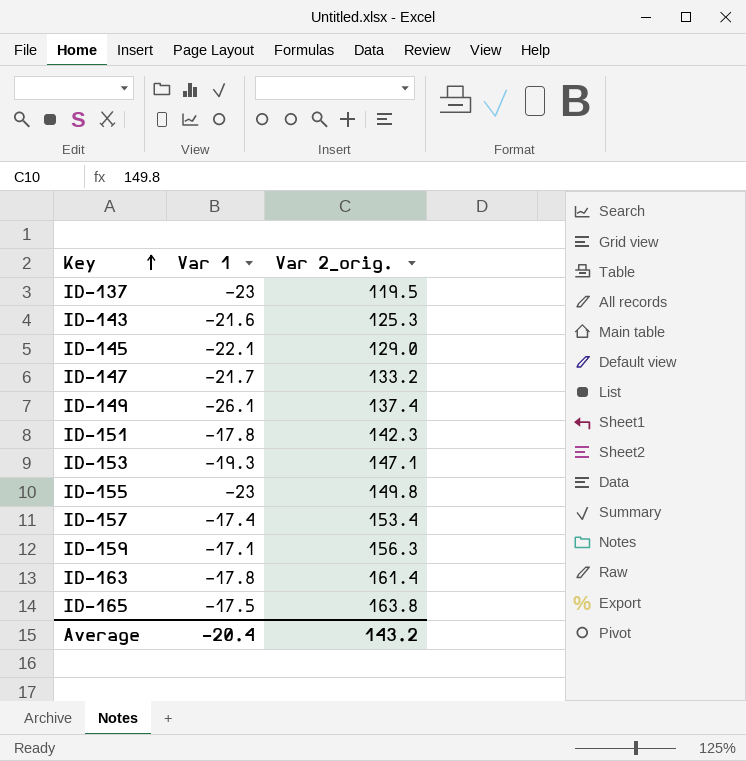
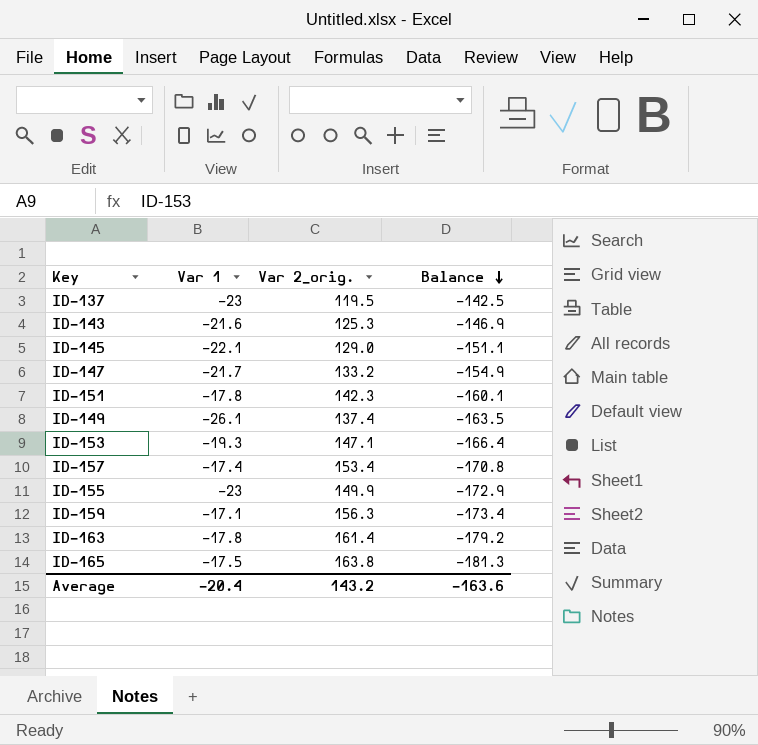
row order: Key ascending -> Balance descending
column Balance | formula: none -> [Var 1] - [Var 2_orig.]
ID-155 | Var 2_orig.: 149.8 -> 149.9

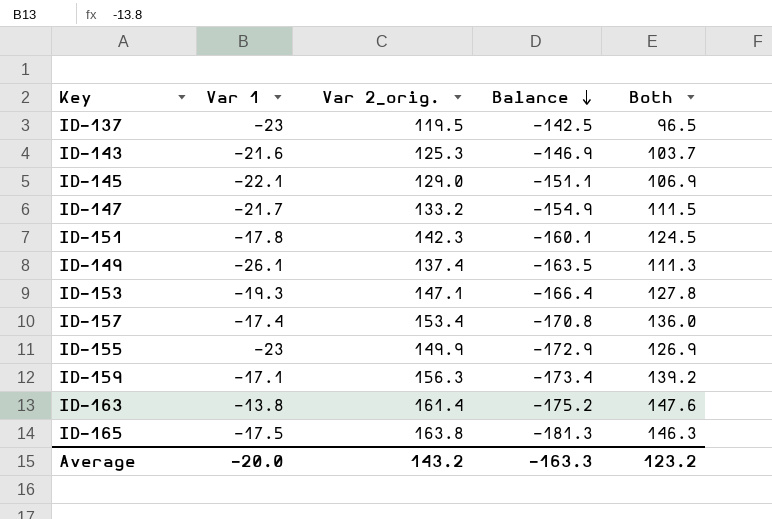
column Both | formula: none -> [Var 1] + [Var 2_orig.]
ID-163 | Var 1: -17.8 -> -13.8
ID-163 | Balance: -179.2 -> -175.2
Average | Var 1: -20.4 -> -20.0
Average | Balance: -163.6 -> -163.3

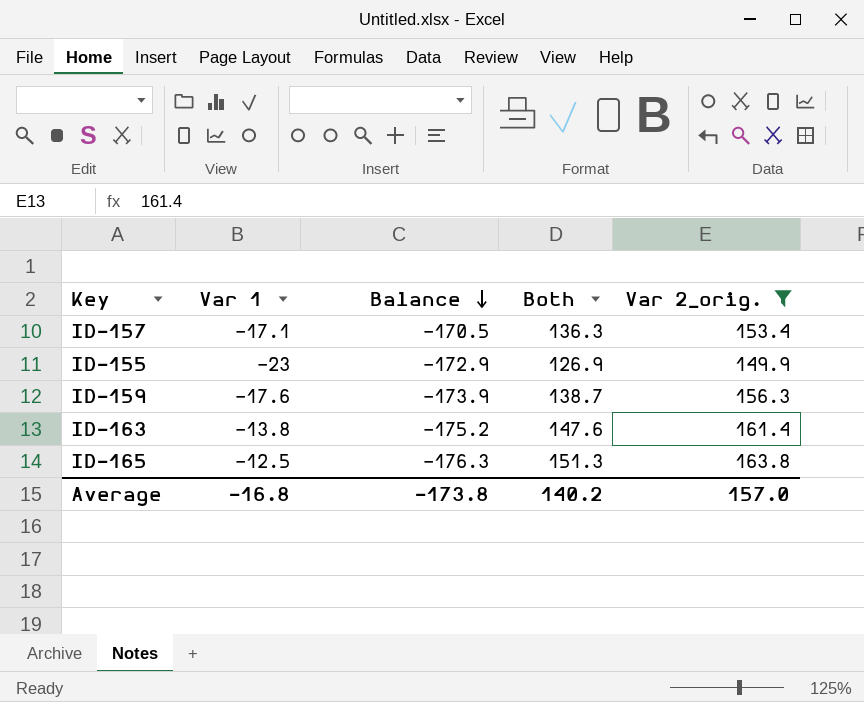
filter: none -> Var 2_orig. >= 149.9
column Var 2_orig. | position: 3 -> 5
ID-157 | Var 1: -17.4 -> -17.1
ID-157 | Balance: -170.8 -> -170.5
ID-157 | Both: 136.0 -> 136.3
ID-159 | Var 1: -17.1 -> -17.6
ID-159 | Balance: -173.4 -> -173.9
ID-159 | Both: 139.2 -> 138.7
ID-165 | Var 1: -17.5 -> -12.5
ID-165 | Balance: -181.3 -> -176.3
ID-165 | Both: 146.3 -> 151.3
Average | Var 1: -20.0 -> -16.8
Average | Balance: -163.3 -> -173.8
Average | Both: 123.2 -> 140.2
Average | Var 2_orig.: 143.2 -> 157.0

